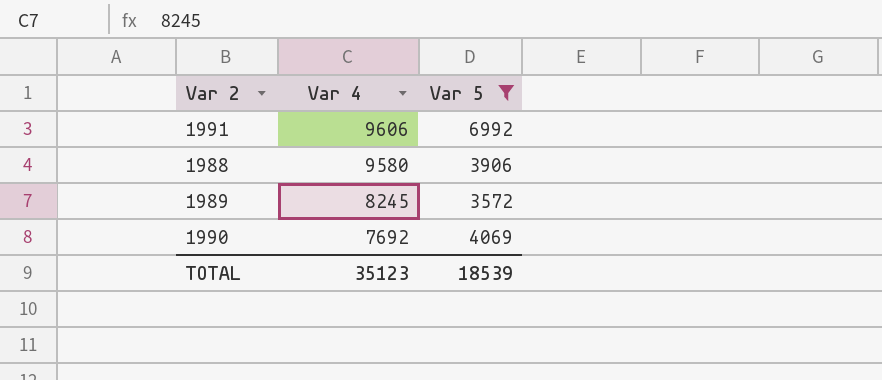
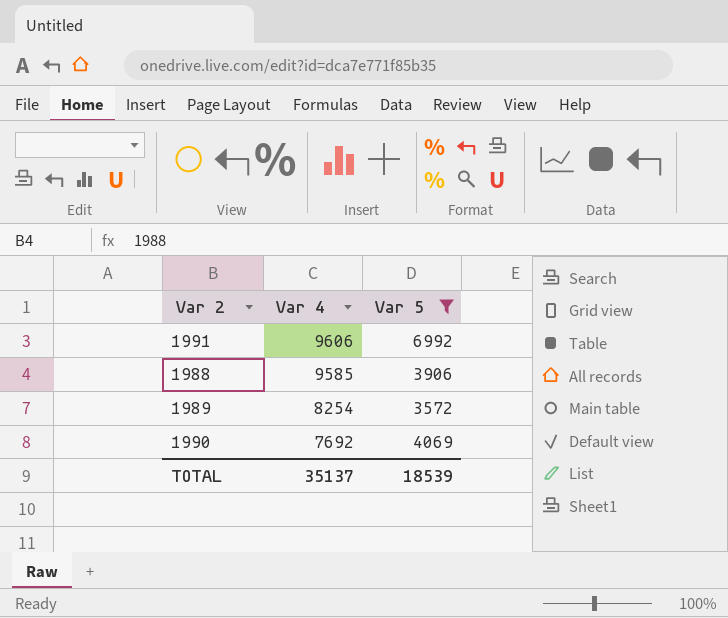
1988 | Var 4: 9580 -> 9585
1989 | Var 4: 8245 -> 8254
TOTAL | Var 4: 35123 -> 35137

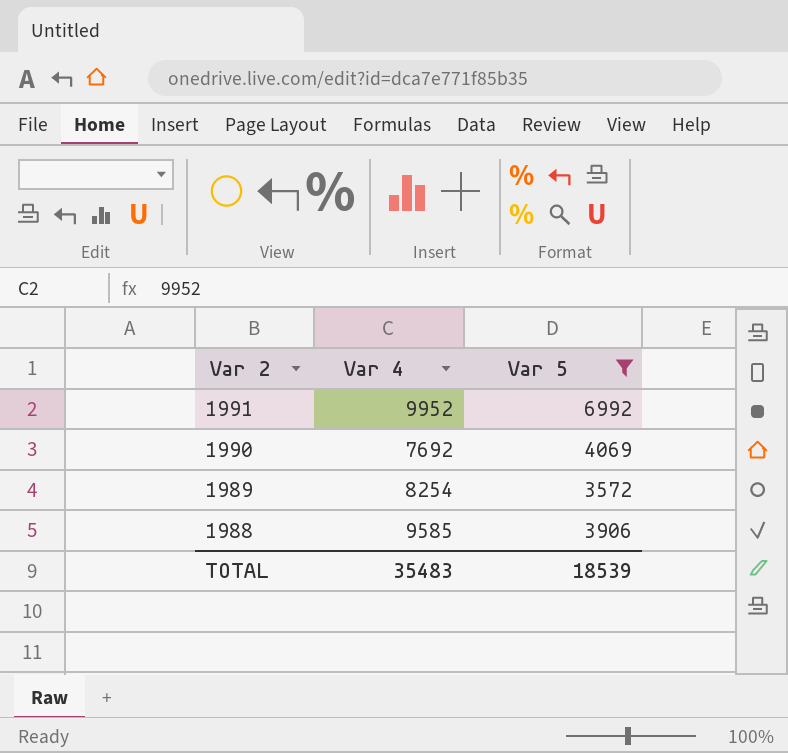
row order: Var 4 descending -> Var 2 descending
1991 | Var 4: 9606 -> 9952
TOTAL | Var 4: 35137 -> 35483

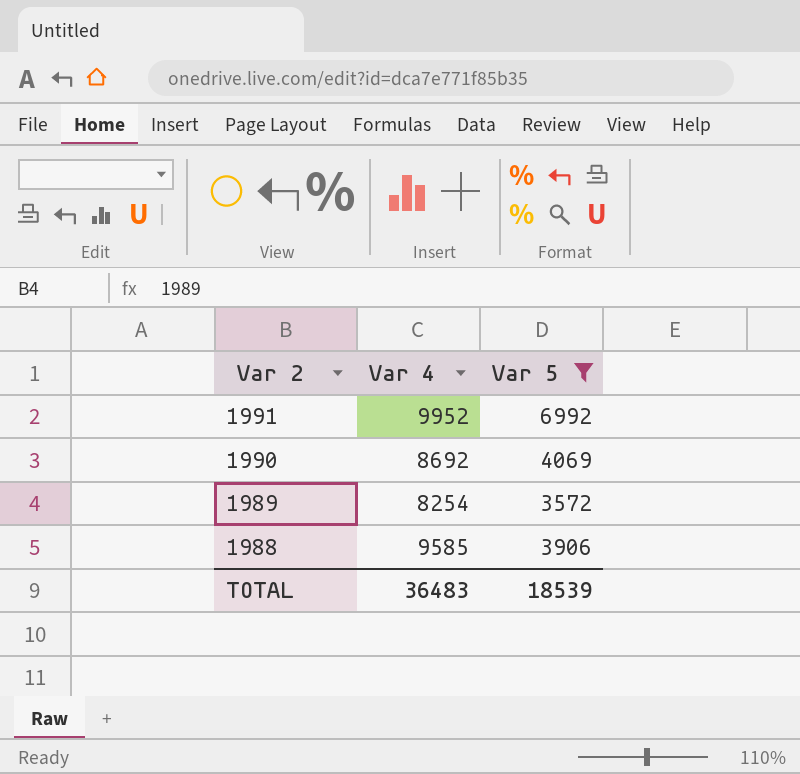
1990 | Var 4: 7692 -> 8692
TOTAL | Var 4: 35483 -> 36483

